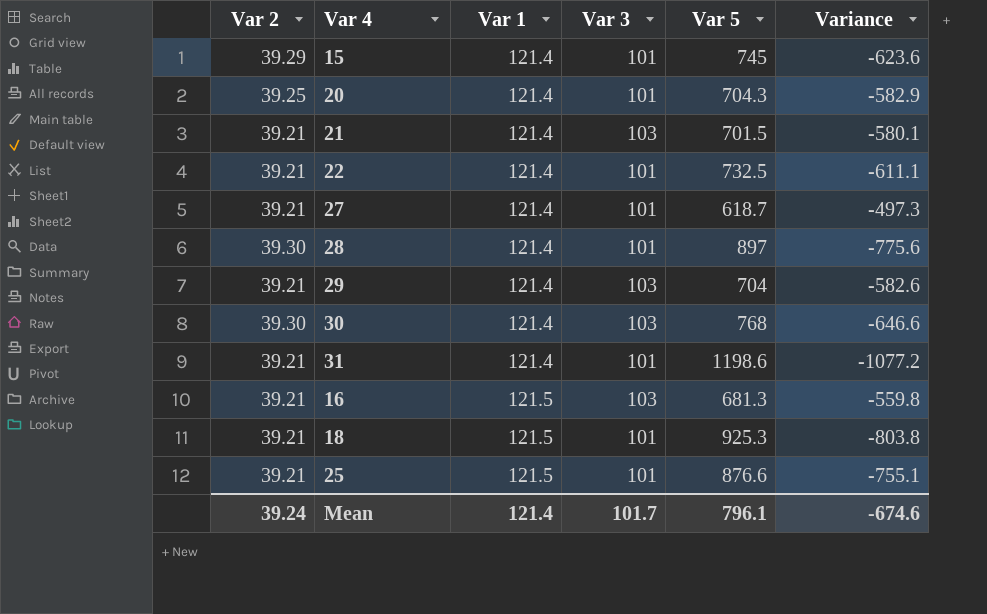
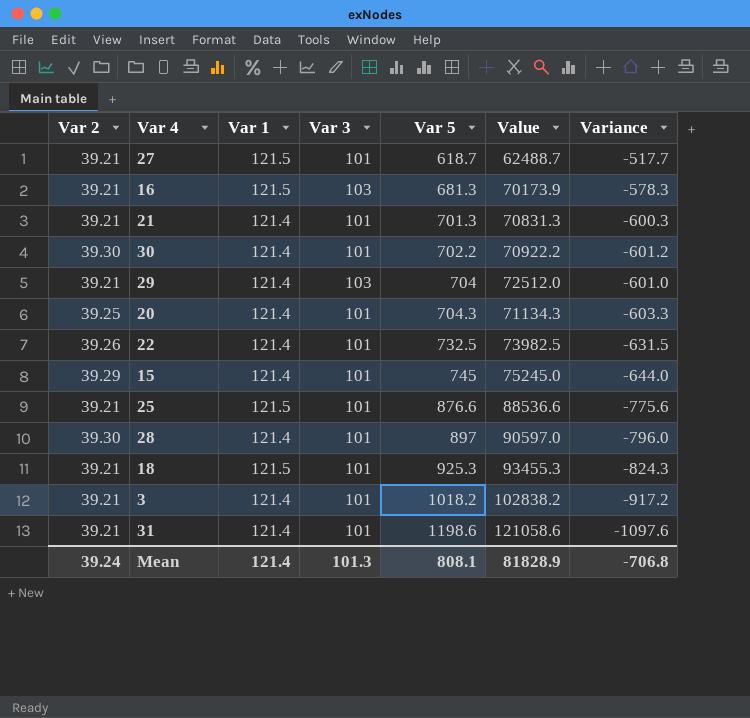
row order: Var 1 ascending -> Var 5 ascending
column Value | formula: none -> [Var 3] * [Var 5]
column Variance | formula: [Var 1] - [Var 5] -> [Var 3] - [Var 5]
27 | Var 1: 121.4 -> 121.5
21 | Var 3: 103 -> 101
21 | Var 5: 701.5 -> 701.3
30 | Var 3: 103 -> 101
30 | Var 5: 768 -> 702.2
22 | Var 2: 39.21 -> 39.26
row 3: none -> 39.21 | 121.4 | 101 | 1018.2 | 102838.2 | -917.2
Mean | Var 3: 101.7 -> 101.3
Mean | Var 5: 796.1 -> 808.1
Mean | Variance: -674.6 -> -706.8

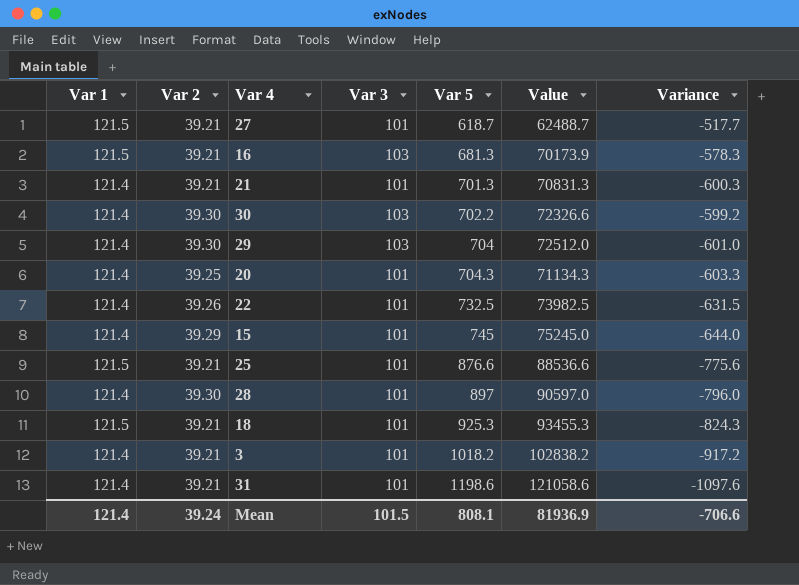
column Var 1 | position: 3 -> 1
30 | Var 3: 101 -> 103
30 | Value: 70922.2 -> 72326.6
30 | Variance: -601.2 -> -599.2
29 | Var 2: 39.21 -> 39.30
Mean | Var 3: 101.3 -> 101.5
Mean | Value: 81828.9 -> 81936.9
Mean | Variance: -706.8 -> -706.6

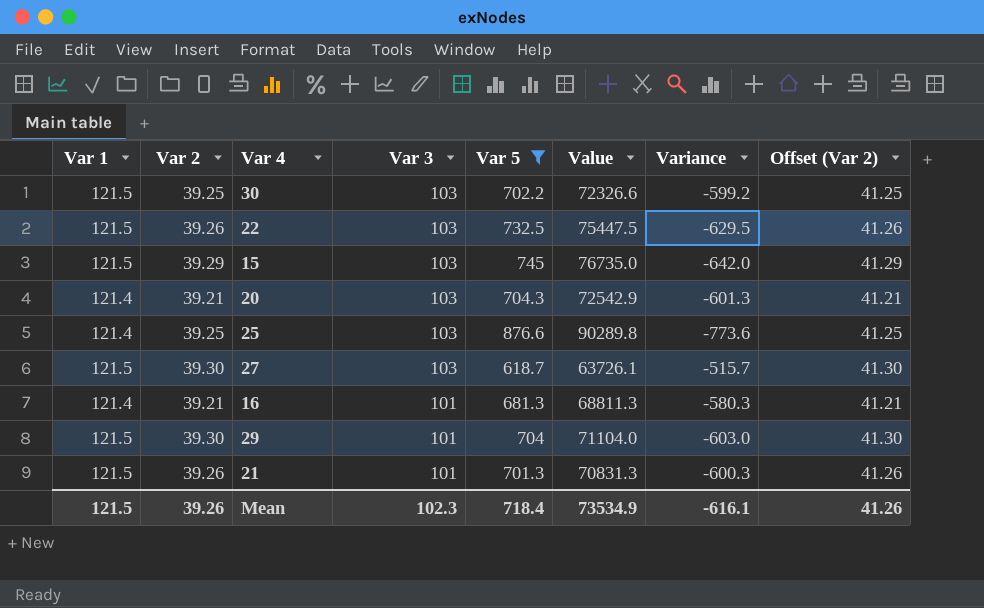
filter: none -> Var 5 <= 876.6
row order: Var 5 ascending -> Var 3 descending
column Offset (Var 2) | formula: none -> [Var 2] + 2
30 | Var 1: 121.4 -> 121.5
30 | Var 2: 39.30 -> 39.25
22 | Var 1: 121.4 -> 121.5
22 | Var 3: 101 -> 103
22 | Value: 73982.5 -> 75447.5
22 | Variance: -631.5 -> -629.5
15 | Var 1: 121.4 -> 121.5
15 | Var 3: 101 -> 103
15 | Value: 75245.0 -> 76735.0
15 | Variance: -644.0 -> -642.0
20 | Var 2: 39.25 -> 39.21
20 | Var 3: 101 -> 103
20 | Value: 71134.3 -> 72542.9
20 | Variance: -603.3 -> -601.3
25 | Var 1: 121.5 -> 121.4
25 | Var 2: 39.21 -> 39.25
25 | Var 3: 101 -> 103
25 | Value: 88536.6 -> 90289.8
25 | Variance: -775.6 -> -773.6
27 | Var 2: 39.21 -> 39.30
27 | Var 3: 101 -> 103
27 | Value: 62488.7 -> 63726.1
27 | Variance: -517.7 -> -515.7
16 | Var 1: 121.5 -> 121.4
16 | Var 3: 103 -> 101
16 | Value: 70173.9 -> 68811.3
16 | Variance: -578.3 -> -580.3
29 | Var 1: 121.4 -> 121.5
29 | Var 3: 103 -> 101
29 | Value: 72512.0 -> 71104.0
29 | Variance: -601.0 -> -603.0
21 | Var 1: 121.4 -> 121.5
21 | Var 2: 39.21 -> 39.26
Mean | Var 1: 121.4 -> 121.5
Mean | Var 2: 39.24 -> 39.26
Mean | Var 3: 101.5 -> 102.3
Mean | Var 5: 808.1 -> 718.4
Mean | Value: 81936.9 -> 73534.9
Mean | Variance: -706.6 -> -616.1

